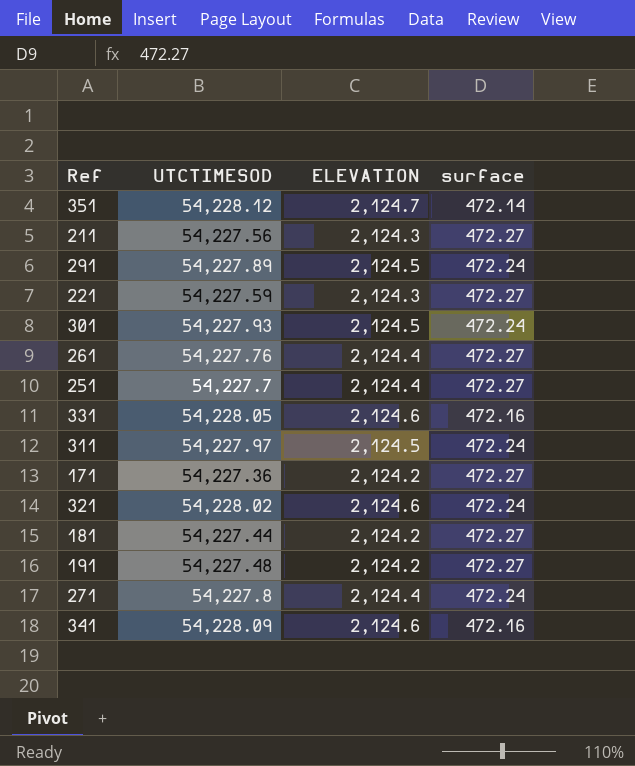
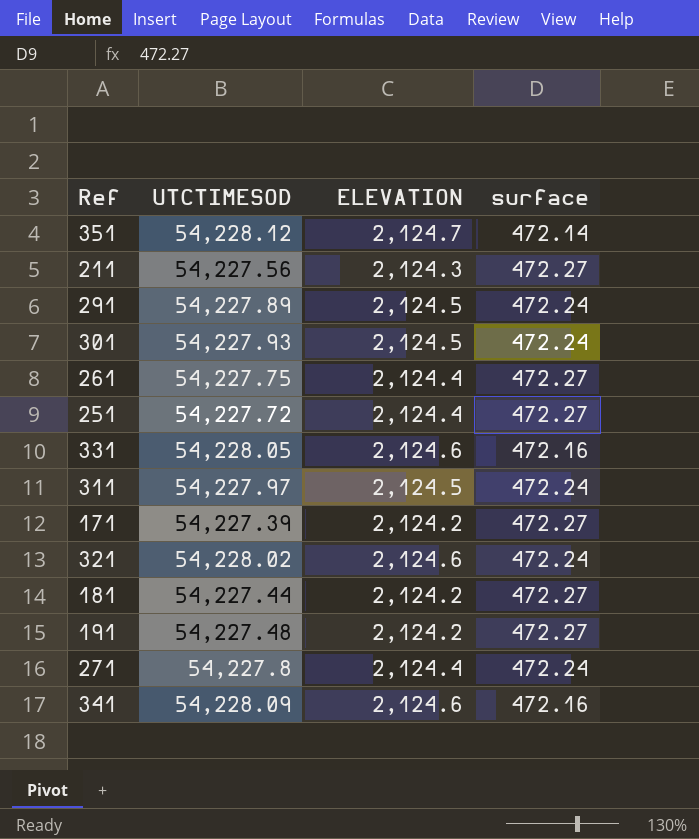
row 221: 54,227.59 | 2,124.3 | 472.27 -> none
261 | UTCTIMESOD: 54,227.76 -> 54,227.75
251 | UTCTIMESOD: 54,227.7 -> 54,227.72
171 | UTCTIMESOD: 54,227.36 -> 54,227.39

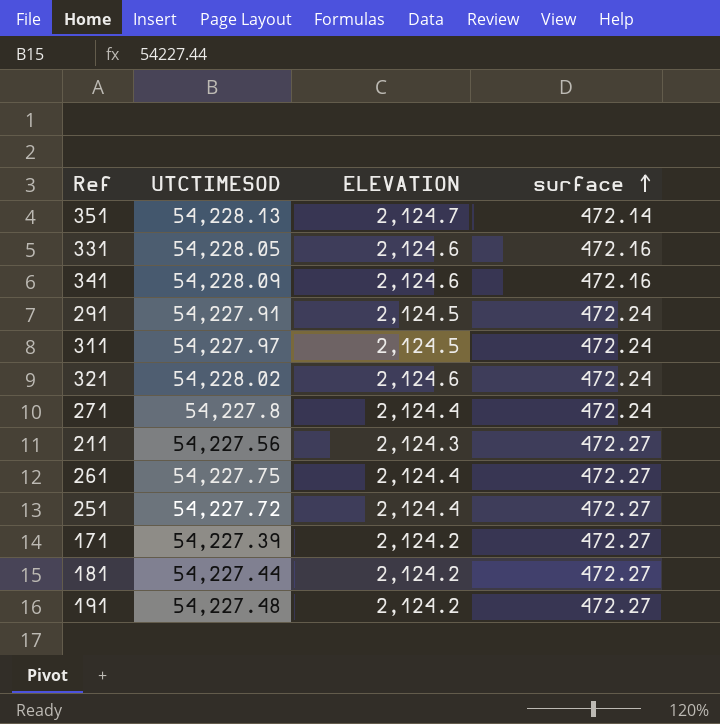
row order: none -> surface ascending
row 301: 54,227.93 | 2,124.5 | 472.24 -> none
351 | UTCTIMESOD: 54,228.12 -> 54,228.13
291 | UTCTIMESOD: 54,227.89 -> 54,227.91

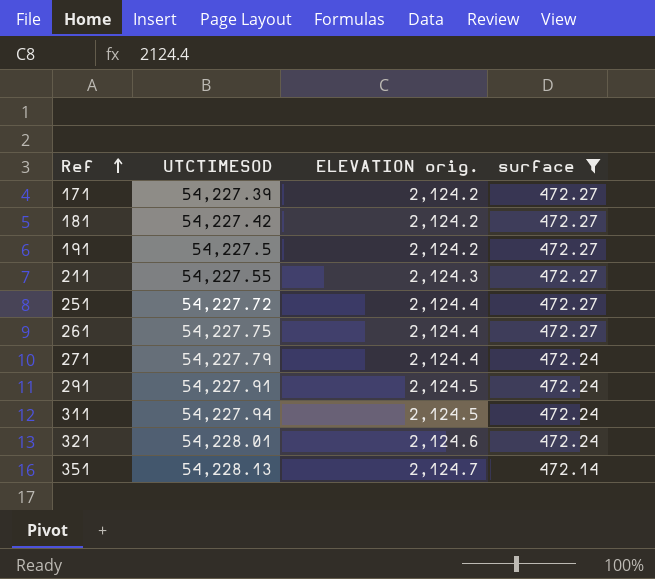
filter: none -> surface != 472.16
row order: surface ascending -> Ref ascending
column name: ELEVATION -> ELEVATION orig.
181 | UTCTIMESOD: 54,227.44 -> 54,227.42
191 | UTCTIMESOD: 54,227.48 -> 54,227.5
211 | UTCTIMESOD: 54,227.56 -> 54,227.55
271 | UTCTIMESOD: 54,227.8 -> 54,227.79
311 | UTCTIMESOD: 54,227.97 -> 54,227.94
321 | UTCTIMESOD: 54,228.02 -> 54,228.01

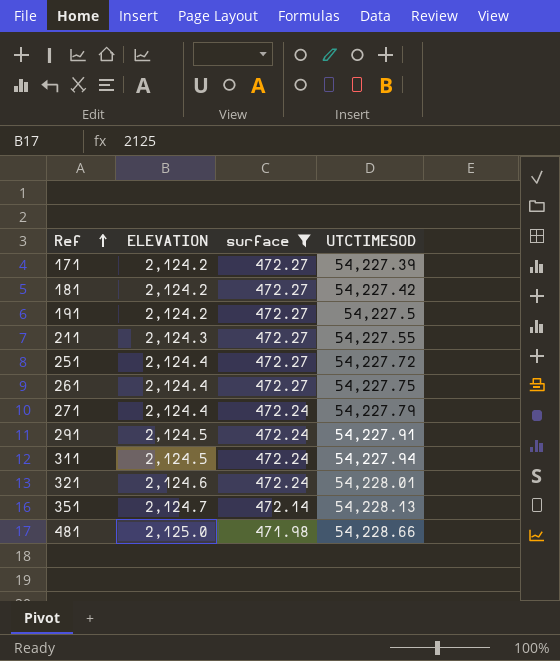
column name: ELEVATION orig. -> ELEVATION
column UTCTIMESOD | position: 2 -> 4
row 481: none -> 2,125.0 | 471.98 | 54,228.66

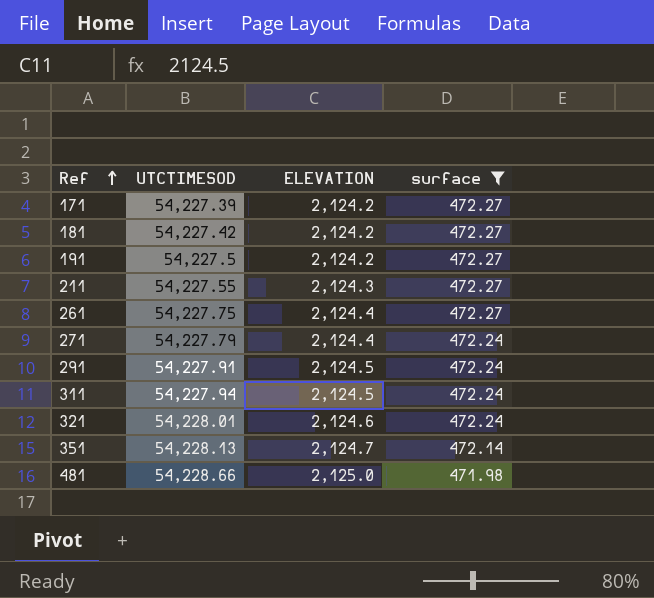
column UTCTIMESOD | position: 4 -> 2
row 251: 2,124.4 | 472.27 | 54,227.72 -> none

